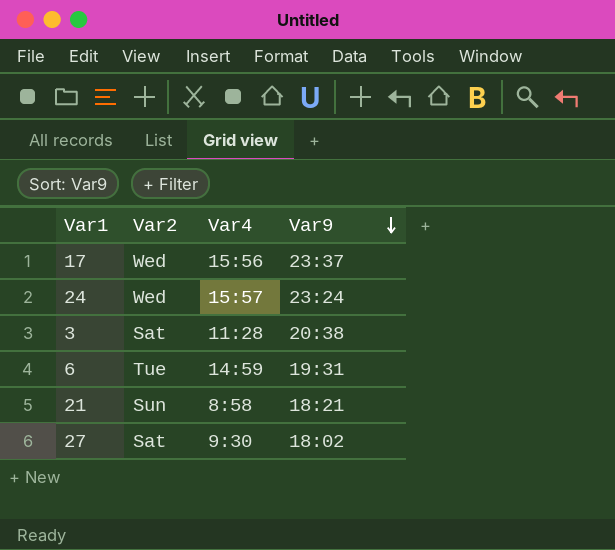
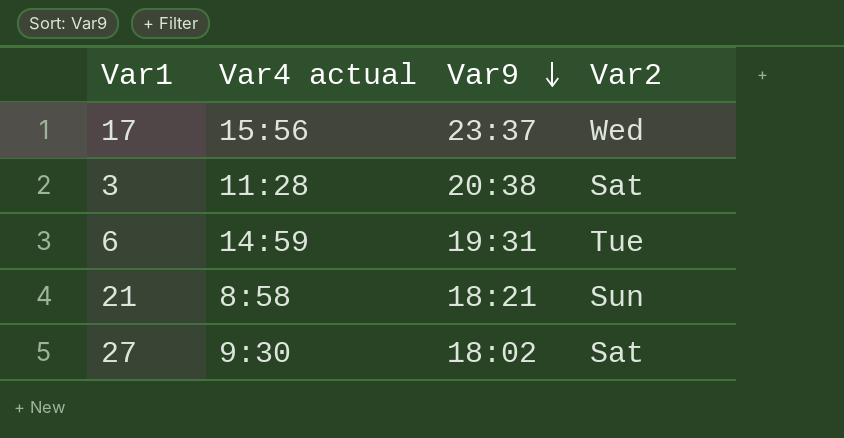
column name: Var4 -> Var4 actual
column Var2 | position: 2 -> 4
row 24: Wed | 15:57 | 23:24 -> none

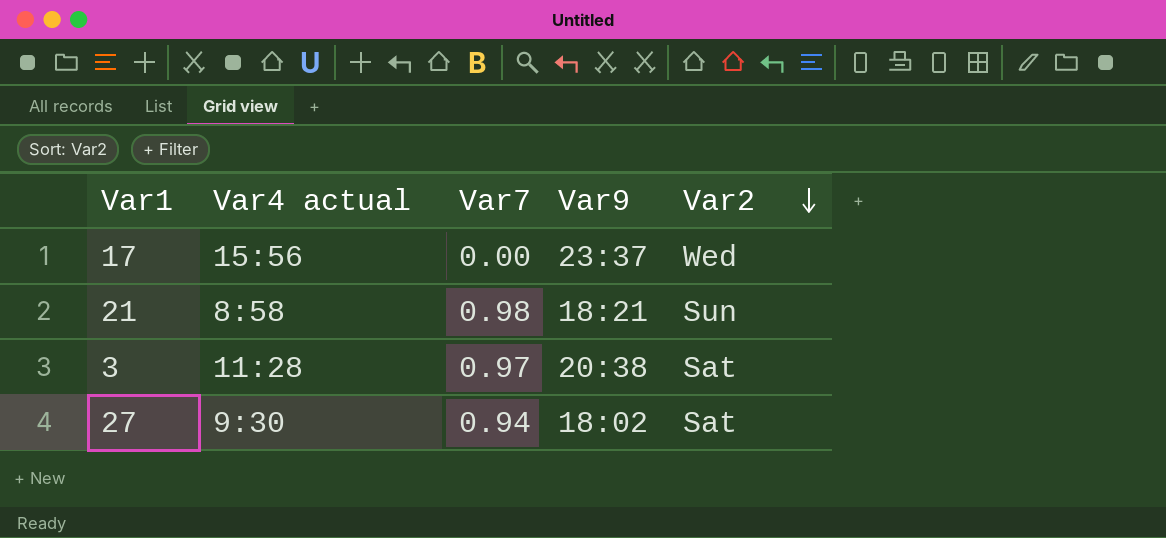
row order: Var9 descending -> Var2 descending
column Var7 | position: none -> 3
row 6: 14:59 | 19:31 | Tue -> none

